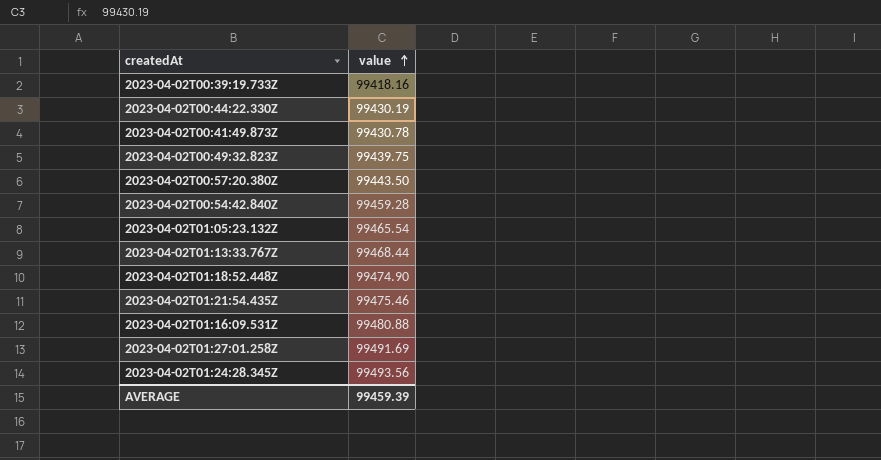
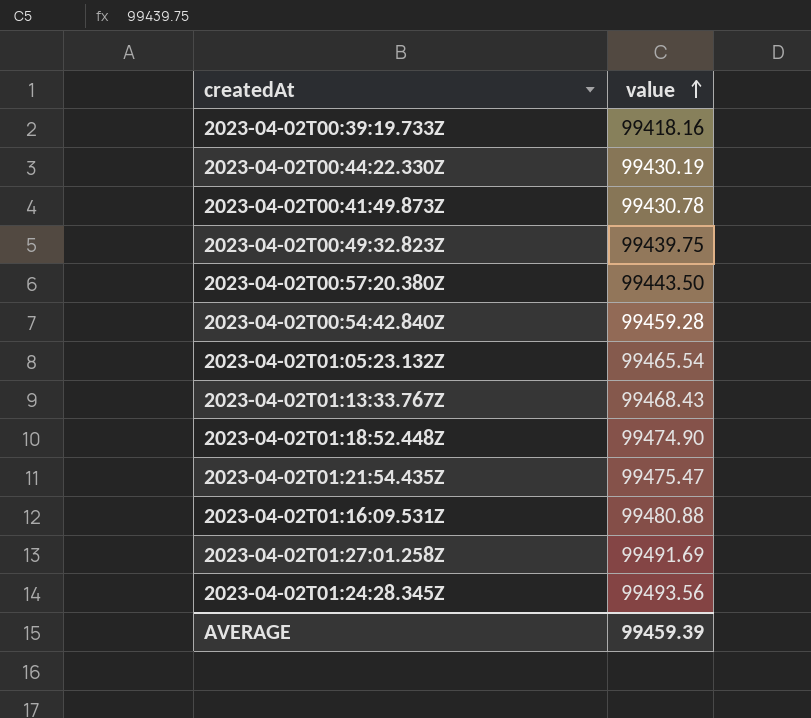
2023-04-02T01:13:33.767Z | value: 99468.44 -> 99468.43
2023-04-02T01:21:54.435Z | value: 99475.46 -> 99475.47

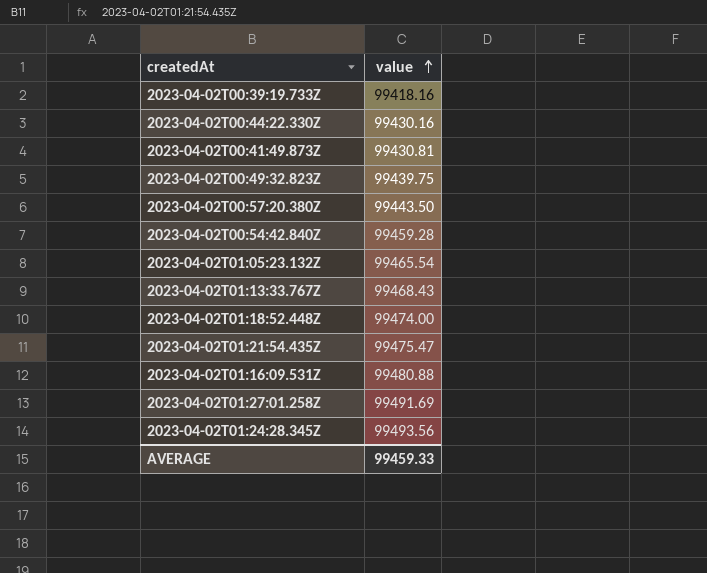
2023-04-02T00:44:22.330Z | value: 99430.19 -> 99430.16
2023-04-02T00:41:49.873Z | value: 99430.78 -> 99430.81
2023-04-02T01:18:52.448Z | value: 99474.90 -> 99474.00
AVERAGE | value: 99459.39 -> 99459.33

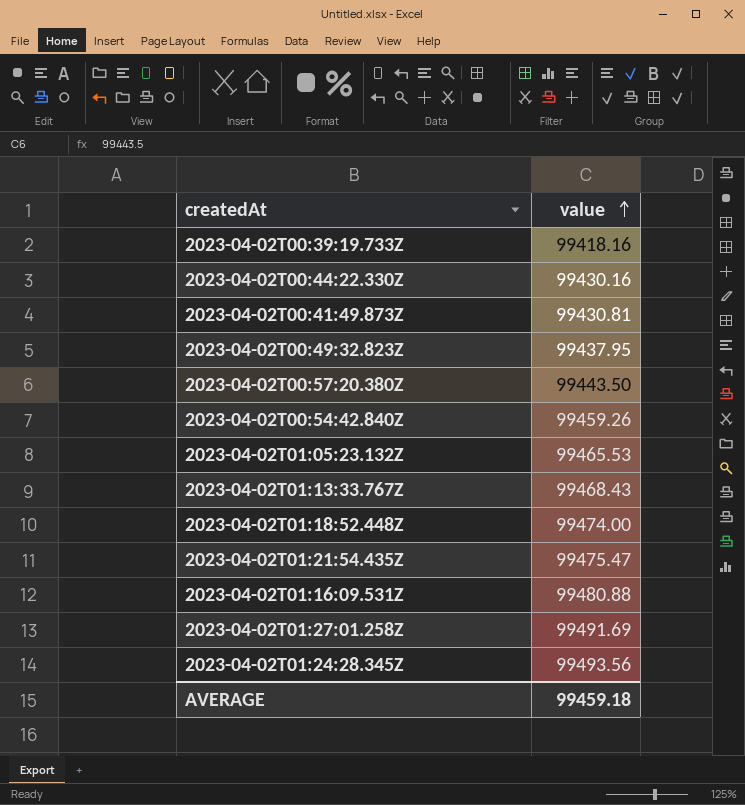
2023-04-02T00:49:32.823Z | value: 99439.75 -> 99437.95
2023-04-02T00:54:42.840Z | value: 99459.28 -> 99459.26
2023-04-02T01:05:23.132Z | value: 99465.54 -> 99465.53
AVERAGE | value: 99459.33 -> 99459.18

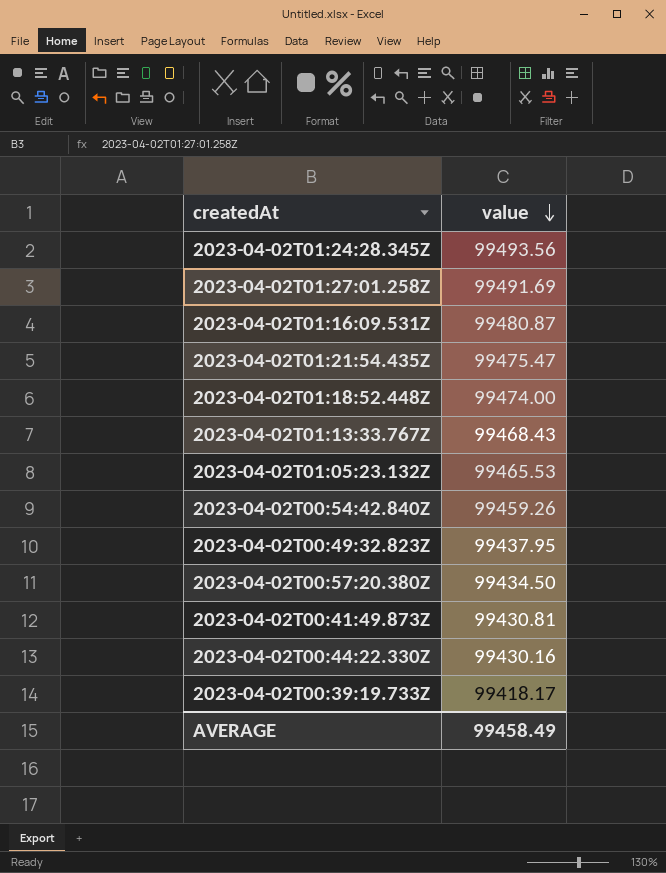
row order: value ascending -> value descending
2023-04-02T01:16:09.531Z | value: 99480.88 -> 99480.87
2023-04-02T00:57:20.380Z | value: 99443.50 -> 99434.50
2023-04-02T00:39:19.733Z | value: 99418.16 -> 99418.17
AVERAGE | value: 99459.18 -> 99458.49

